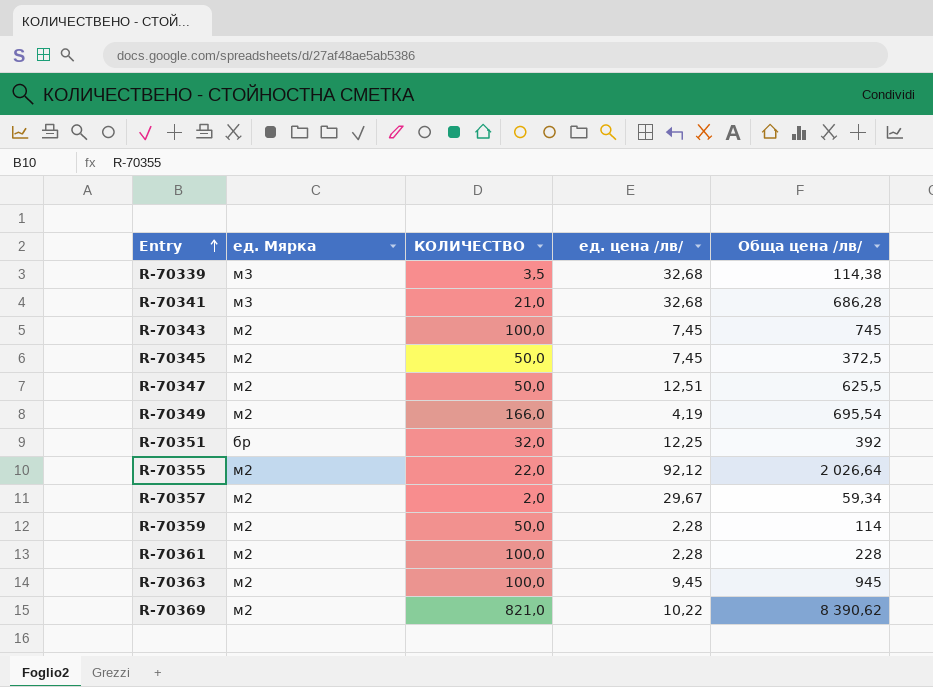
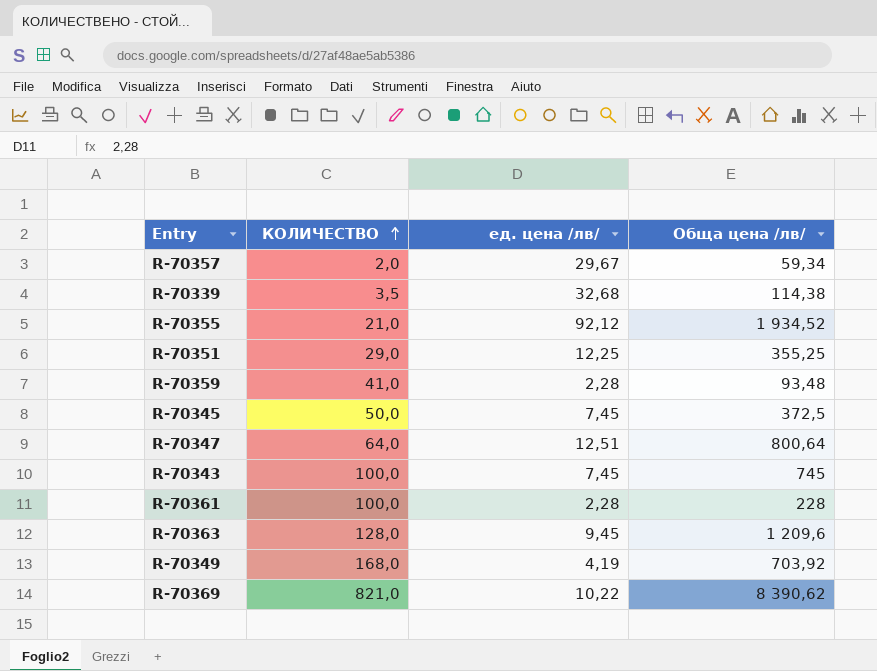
row order: Entry ascending -> КОЛИЧЕСТВО ascending
column ед. Мярка | position: 2 -> none
row R-70341: м3 | 21,0 | 32,68 | 686,28 -> none
R-70355 | КОЛИЧЕСТВО: 22,0 -> 21,0
R-70355 | Обща цена /лв/: 2 026,64 -> 1 934,52
R-70351 | КОЛИЧЕСТВО: 32,0 -> 29,0
R-70351 | Обща цена /лв/: 392 -> 355,25
R-70359 | КОЛИЧЕСТВО: 50,0 -> 41,0
R-70359 | Обща цена /лв/: 114 -> 93,48
R-70347 | КОЛИЧЕСТВО: 50,0 -> 64,0
R-70347 | Обща цена /лв/: 625,5 -> 800,64
R-70363 | КОЛИЧЕСТВО: 100,0 -> 128,0
R-70363 | Обща цена /лв/: 945 -> 1 209,6
R-70349 | КОЛИЧЕСТВО: 166,0 -> 168,0
R-70349 | Обща цена /лв/: 695,54 -> 703,92

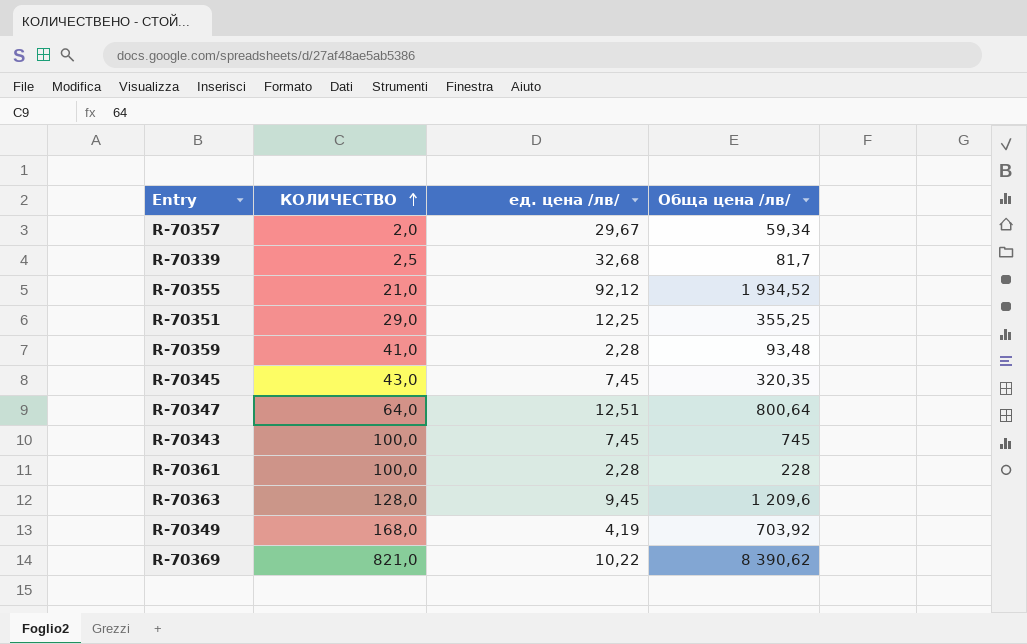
R-70339 | КОЛИЧЕСТВО: 3,5 -> 2,5
R-70339 | Обща цена /лв/: 114,38 -> 81,7
R-70345 | КОЛИЧЕСТВО: 50,0 -> 43,0
R-70345 | Обща цена /лв/: 372,5 -> 320,35

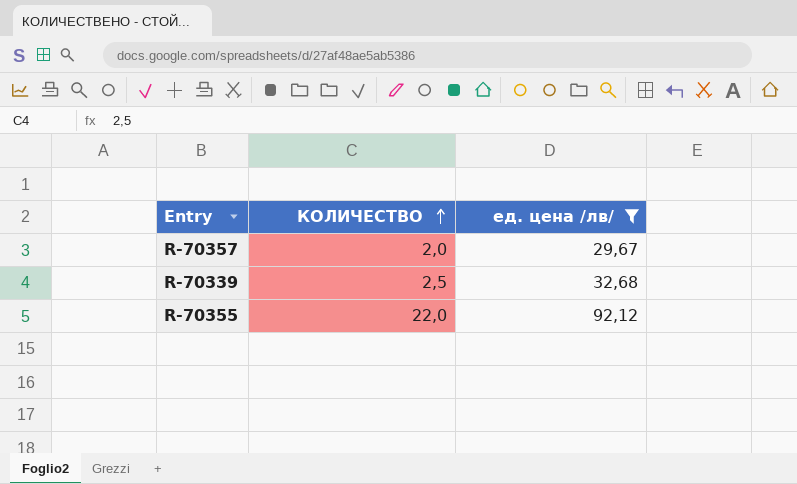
filter: none -> ед. цена /лв/ >= 29,67
column Обща цена /лв/ | formula: [КОЛИЧЕСТВО] * [ед. цена /лв/] -> none
R-70355 | КОЛИЧЕСТВО: 21,0 -> 22,0

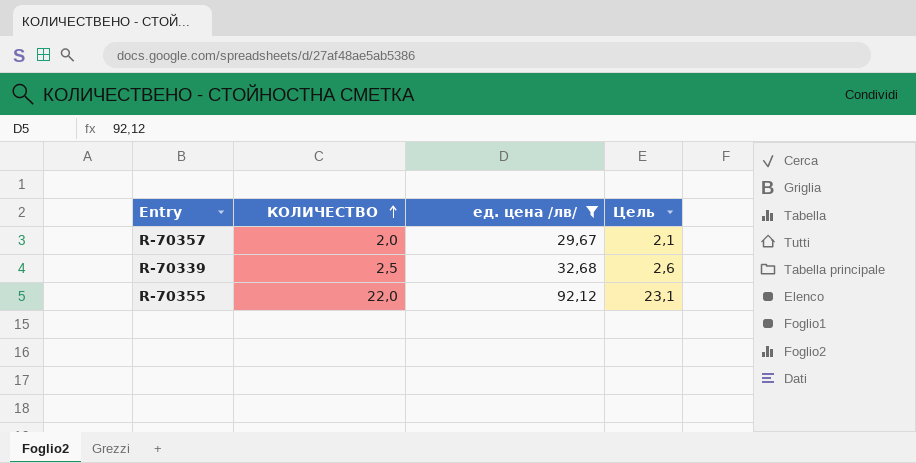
column Цель | formula: none -> [КОЛИЧЕСТВО] * 1,05

